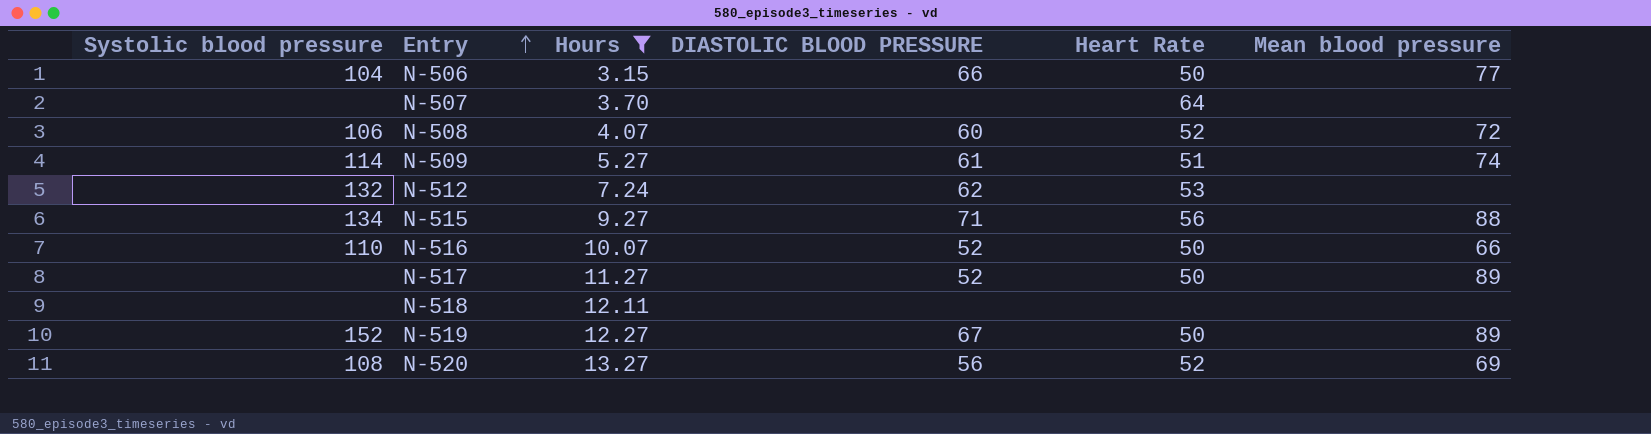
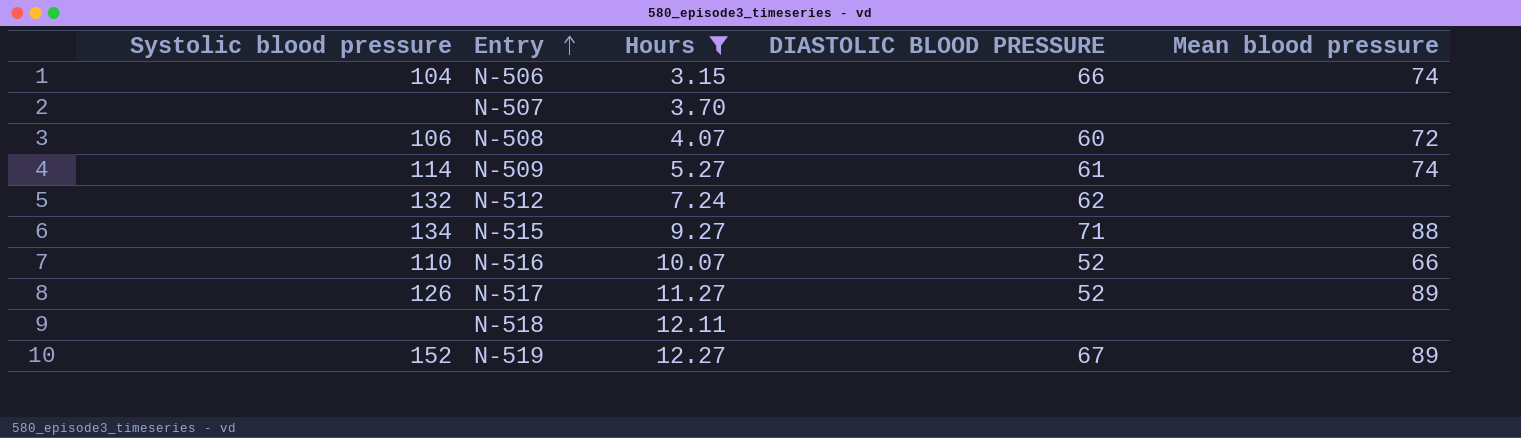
column Heart Rate | position: 5 -> none
row N-520: 108 | 13.27 | 56 | 52 | 69 -> none
N-506 | Mean blood pressure: 77 -> 74
N-517 | Systolic blood pressure: none -> 126

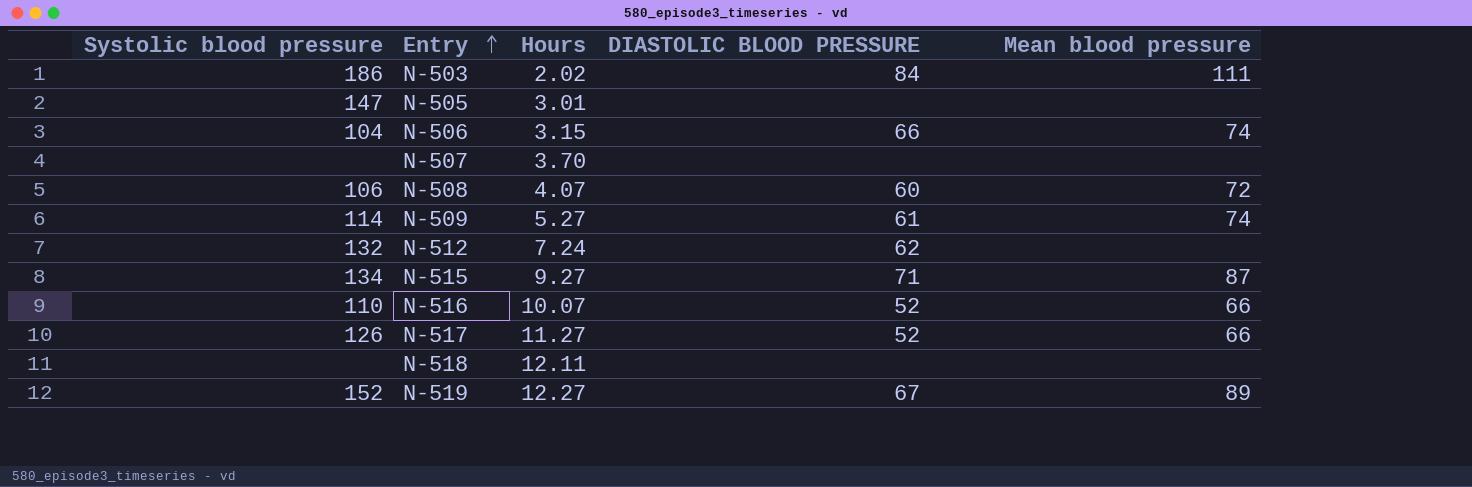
filter: Hours >= 3.15 -> none
N-515 | Mean blood pressure: 88 -> 87
N-517 | Mean blood pressure: 89 -> 66

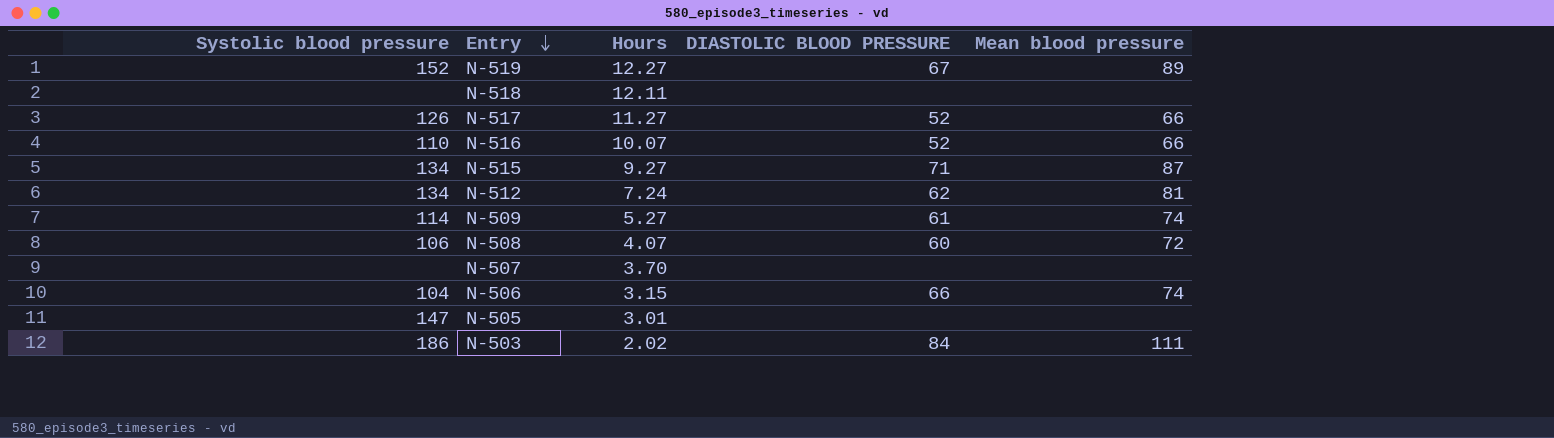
row order: Entry ascending -> Entry descending
N-512 | Systolic blood pressure: 132 -> 134
N-512 | Mean blood pressure: none -> 81

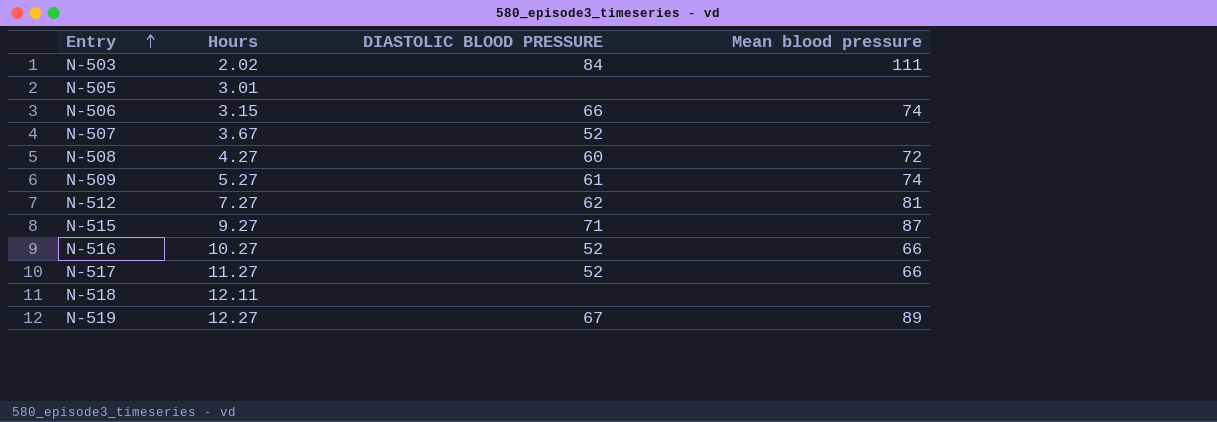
row order: Entry descending -> Entry ascending
column Systolic blood pressure | position: 1 -> none
N-507 | Hours: 3.70 -> 3.67
N-507 | DIASTOLIC BLOOD PRESSURE: none -> 52
N-508 | Hours: 4.07 -> 4.27
N-512 | Hours: 7.24 -> 7.27
N-516 | Hours: 10.07 -> 10.27

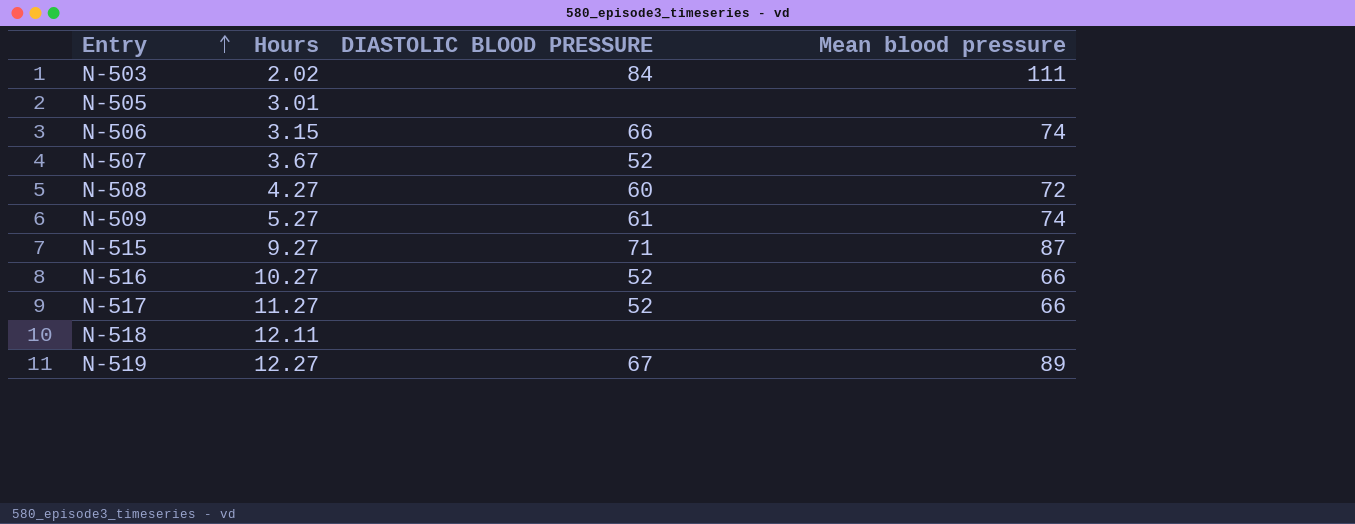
row N-512: 7.27 | 62 | 81 -> none

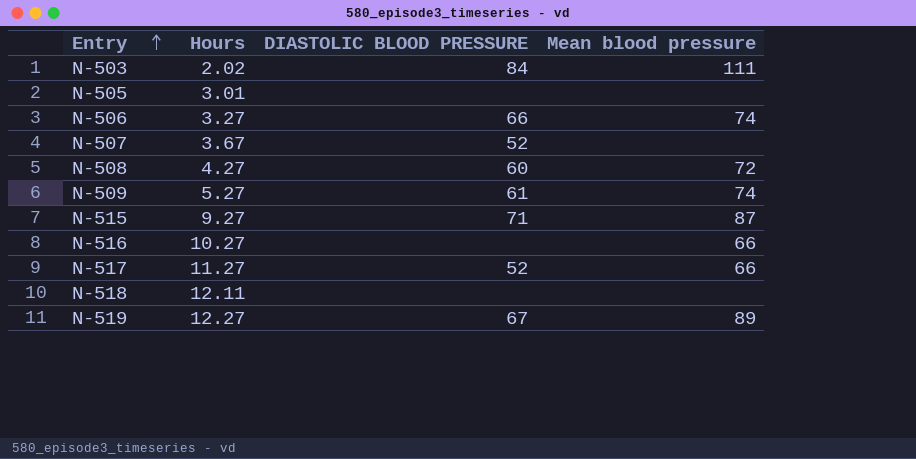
N-506 | Hours: 3.15 -> 3.27
N-516 | DIASTOLIC BLOOD PRESSURE: 52 -> none

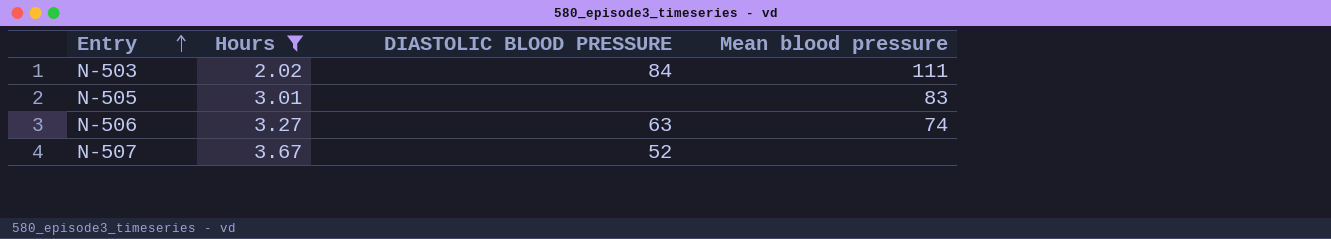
filter: none -> Hours <= 3.67
N-505 | Mean blood pressure: none -> 83
N-506 | DIASTOLIC BLOOD PRESSURE: 66 -> 63

